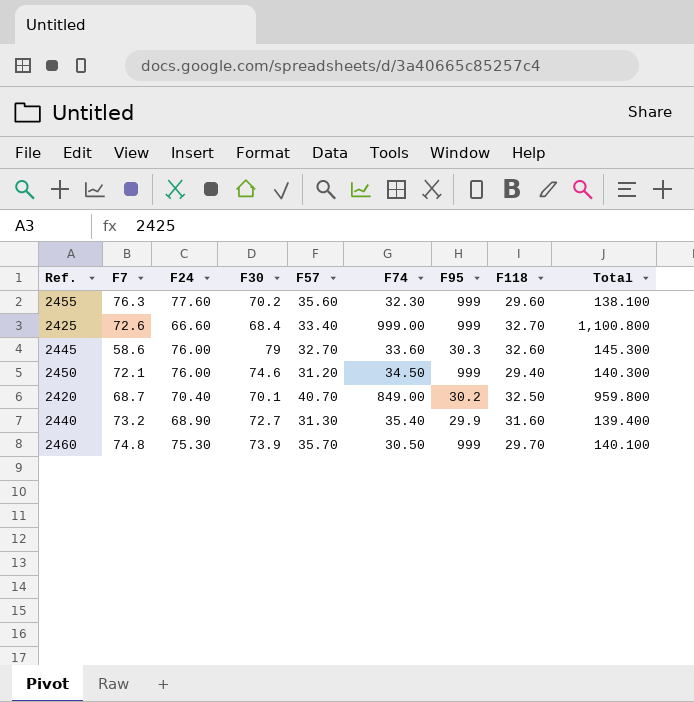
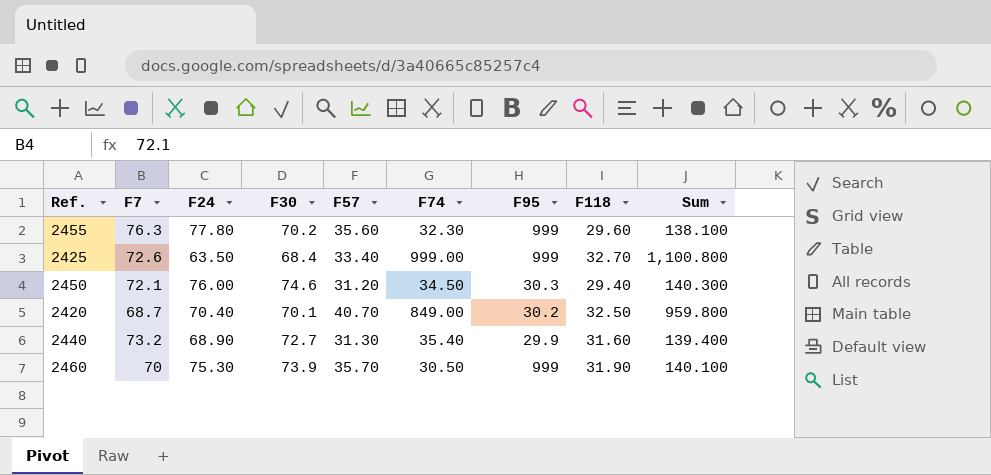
column name: Total -> Sum
row 2445: 58.6 | 76.00 | 79 | 32.70 | 33.60 | 30.3 | 32.60 | 145.300 -> none
2455 | F24: 77.60 -> 77.80
2425 | F24: 66.60 -> 63.50
2450 | F95: 999 -> 30.3
2460 | F7: 74.8 -> 70
2460 | F118: 29.70 -> 31.90

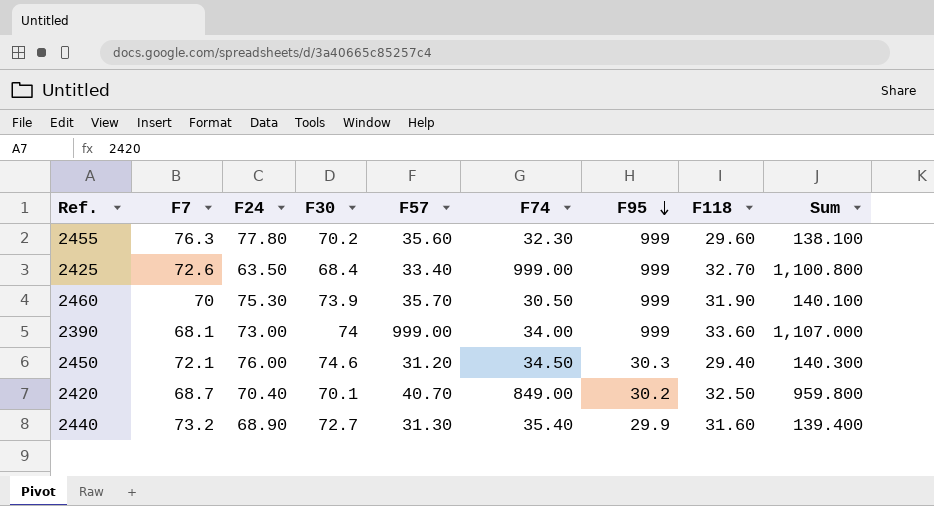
row order: none -> F95 descending
row 2390: none -> 68.1 | 73.00 | 74 | 999.00 | 34.00 | 999 | 33.60 | 1,107.000

